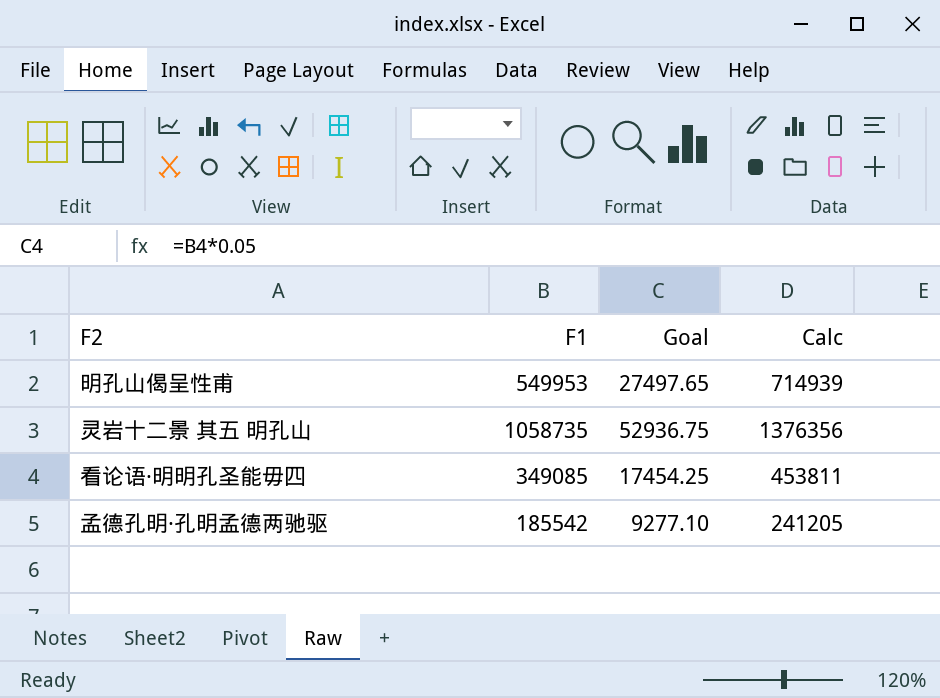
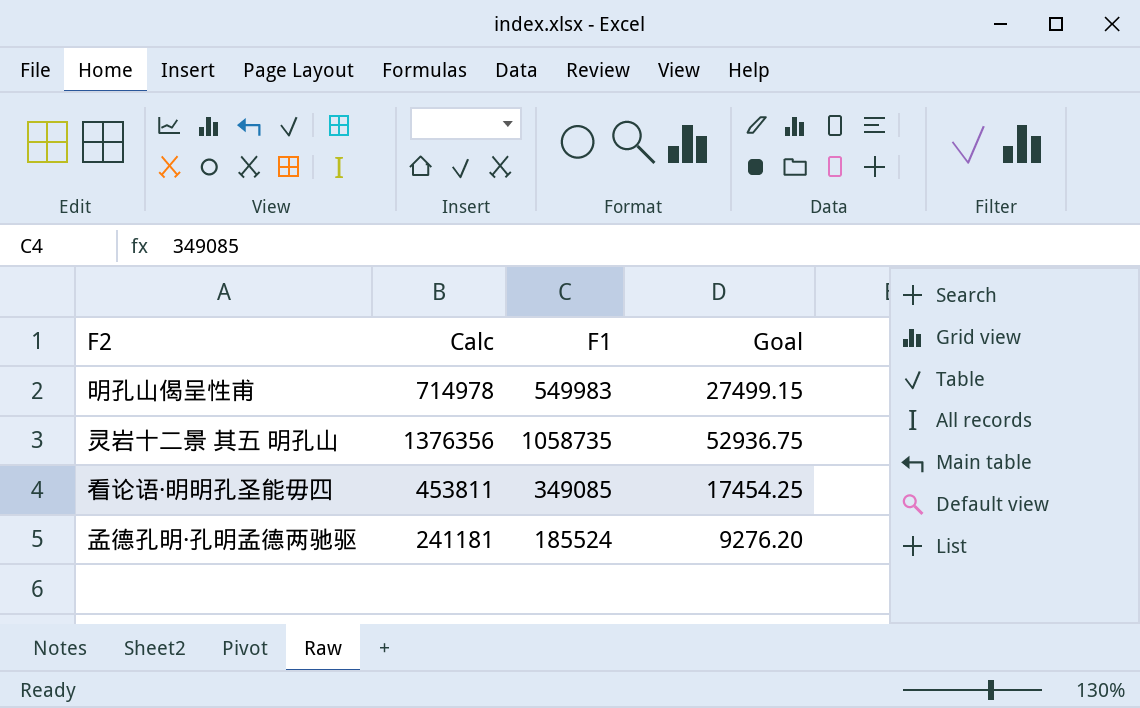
column Calc | position: 4 -> 2
明孔山偈呈性甫 | Calc: 714939 -> 714978
明孔山偈呈性甫 | F1: 549953 -> 549983
明孔山偈呈性甫 | Goal: 27497.65 -> 27499.15
孟德孔明·孔明孟德两驰驱 | Calc: 241205 -> 241181
孟德孔明·孔明孟德两驰驱 | F1: 185542 -> 185524
孟德孔明·孔明孟德两驰驱 | Goal: 9277.10 -> 9276.20

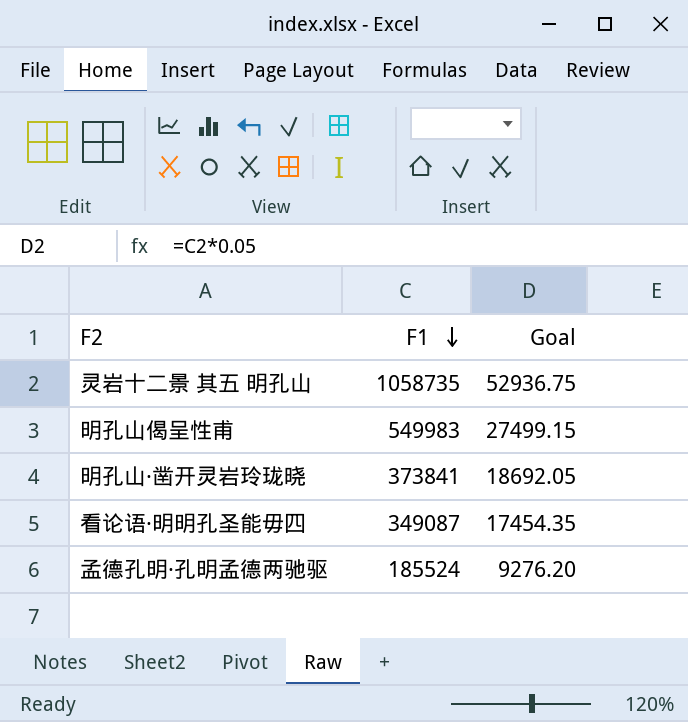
row order: none -> F1 descending
column Calc | formula: [F1] * 1.3 -> none
row 明孔山·凿开灵岩玲珑晓: none -> 373841 | 18692.05
看论语·明明孔圣能毋四 | F1: 349085 -> 349087
看论语·明明孔圣能毋四 | Goal: 17454.25 -> 17454.35

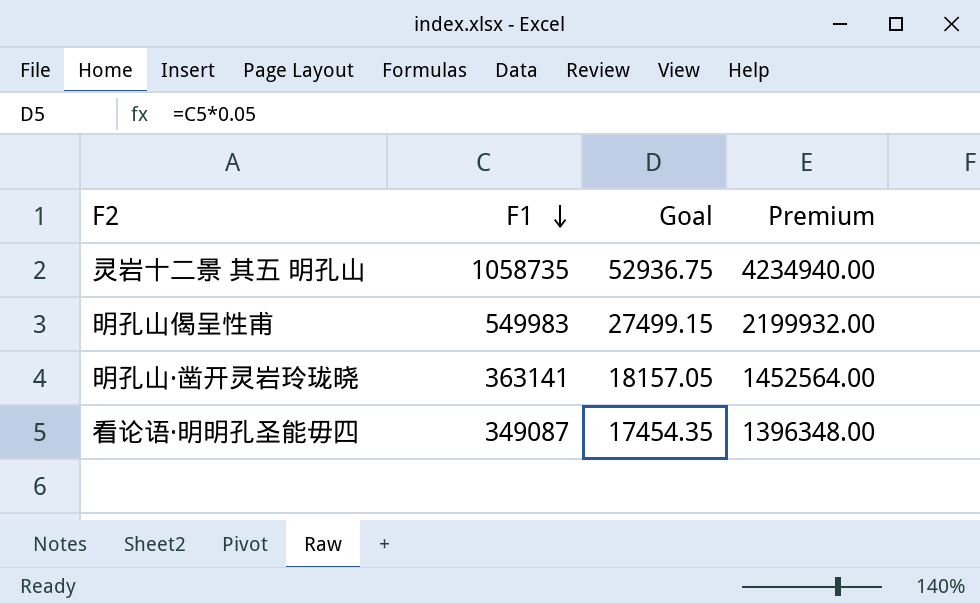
column Premium | formula: none -> [F1] * 4
row 孟德孔明·孔明孟德两驰驱: 185524 | 9276.20 -> none
明孔山·凿开灵岩玲珑晓 | F1: 373841 -> 363141
明孔山·凿开灵岩玲珑晓 | Goal: 18692.05 -> 18157.05

